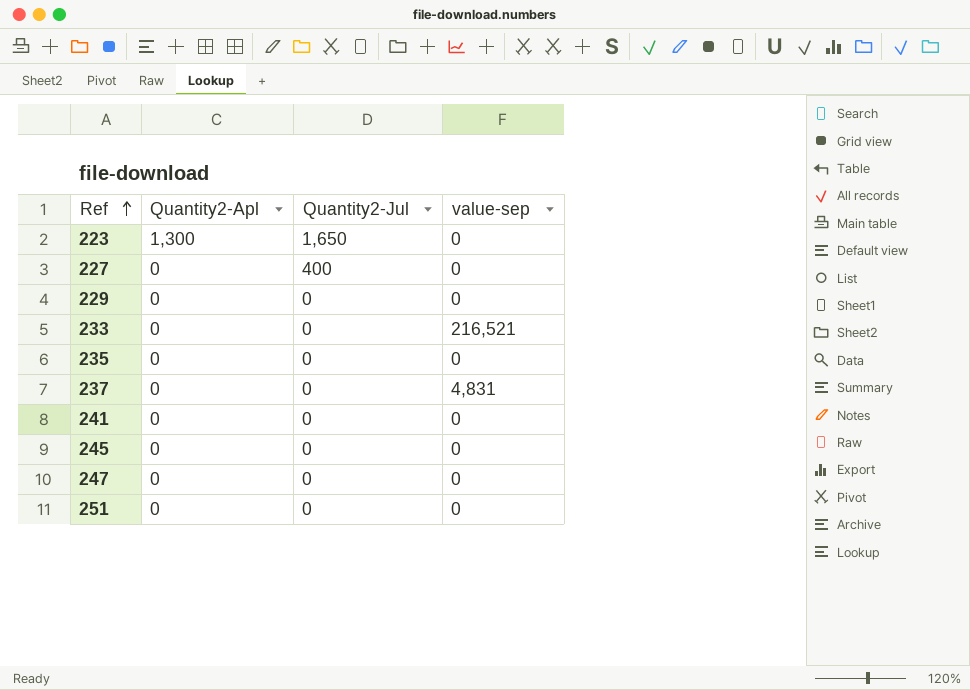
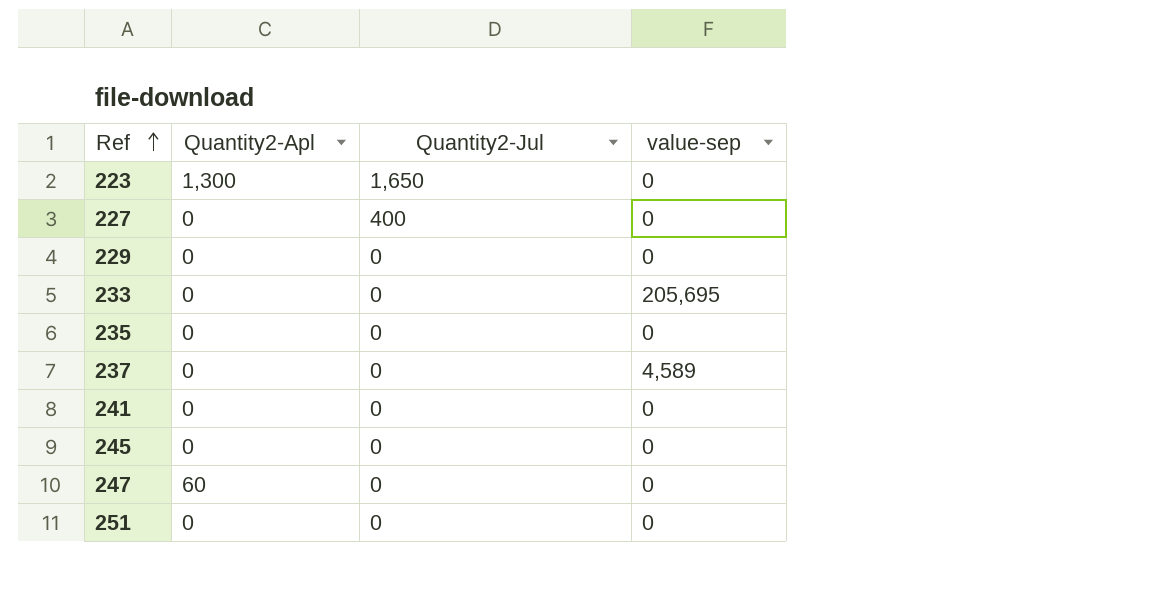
233 | value-sep: 216,521 -> 205,695
237 | value-sep: 4,831 -> 4,589
247 | Quantity2-Apl: 0 -> 60

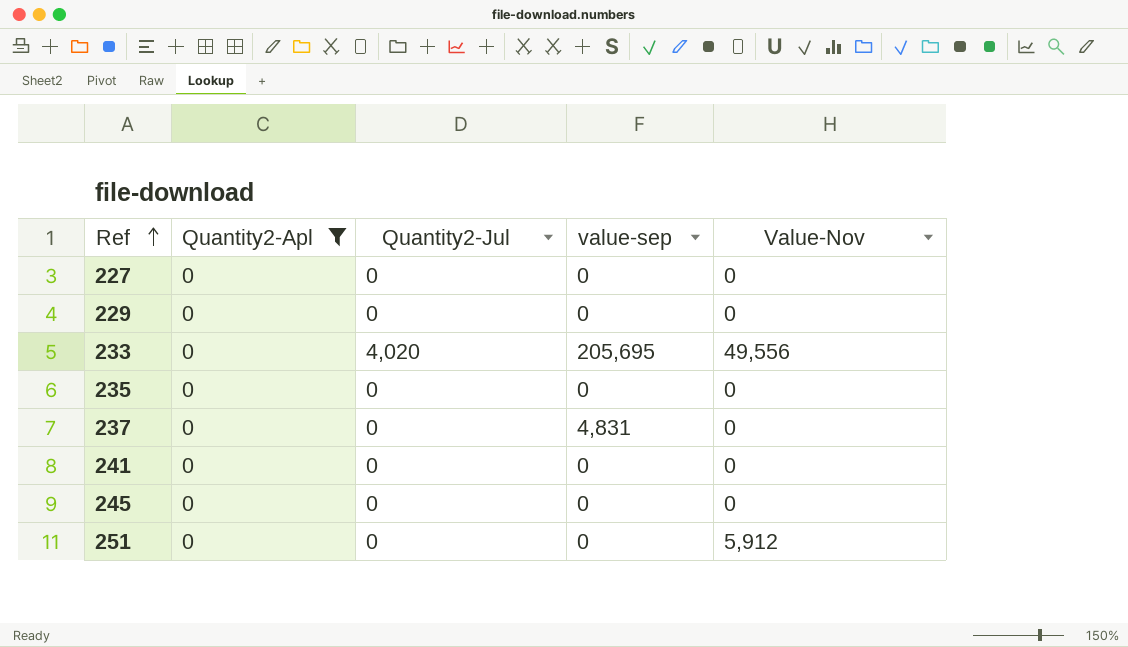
filter: none -> Quantity2-Apl = 0
column Value-Nov | position: none -> 5
227 | Quantity2-Jul: 400 -> 0
233 | Quantity2-Jul: 0 -> 4,020
237 | value-sep: 4,589 -> 4,831

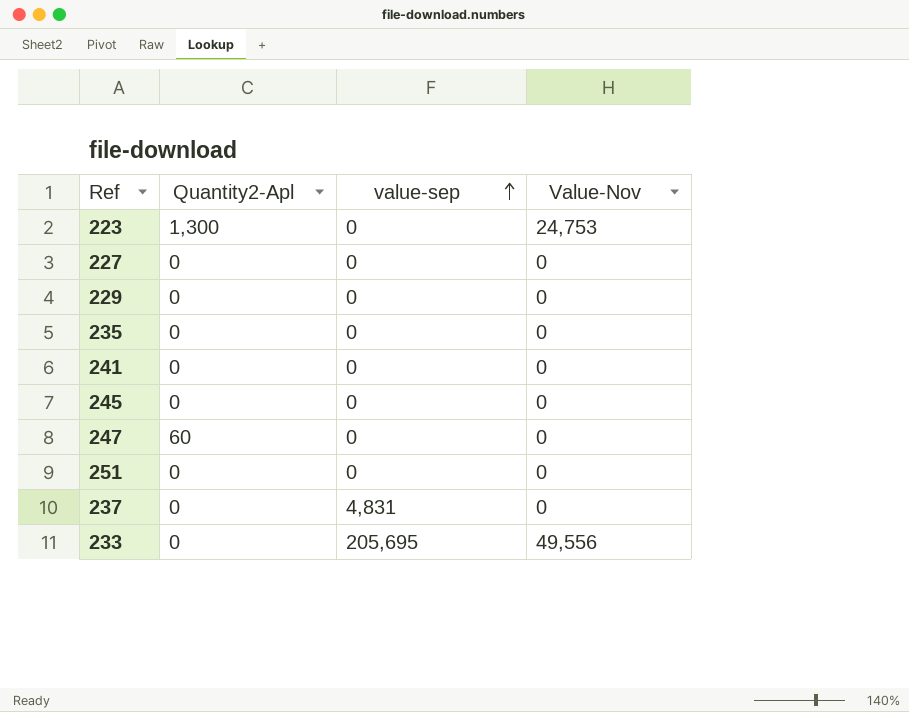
filter: Quantity2-Apl = 0 -> none
row order: Ref ascending -> value-sep ascending
column Quantity2-Jul | position: 3 -> none
251 | Value-Nov: 5,912 -> 0

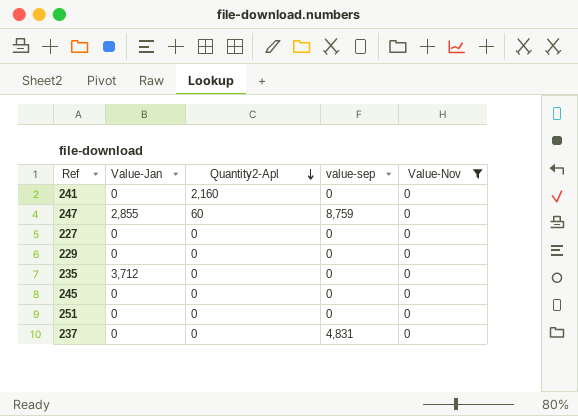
filter: none -> Value-Nov = 0
row order: value-sep ascending -> Quantity2-Apl descending
column Value-Jan | position: none -> 2
241 | Quantity2-Apl: 0 -> 2,160
247 | value-sep: 0 -> 8,759

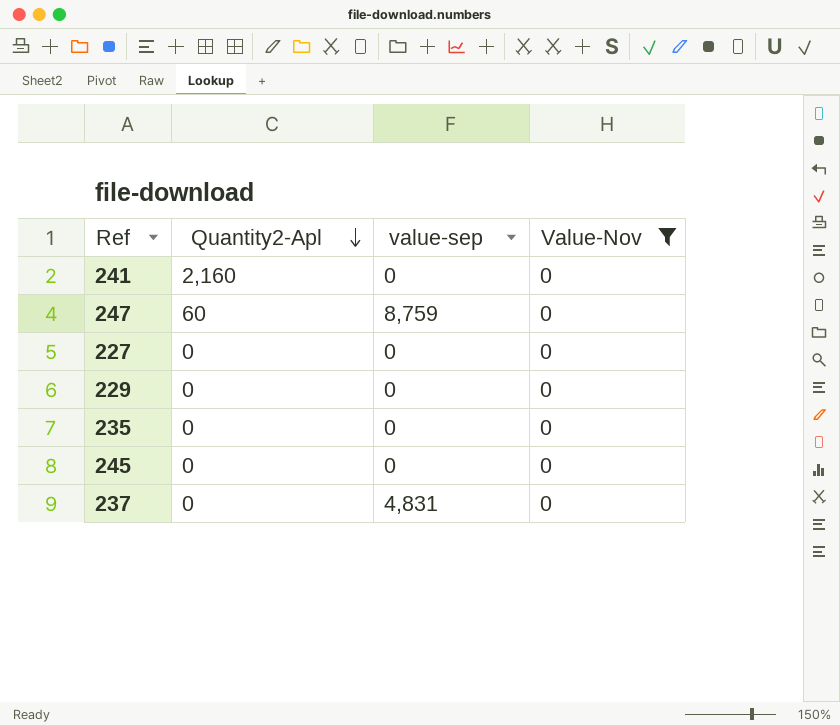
column Value-Jan | position: 2 -> none
row 251: 0 | 0 | 0 | 0 -> none

